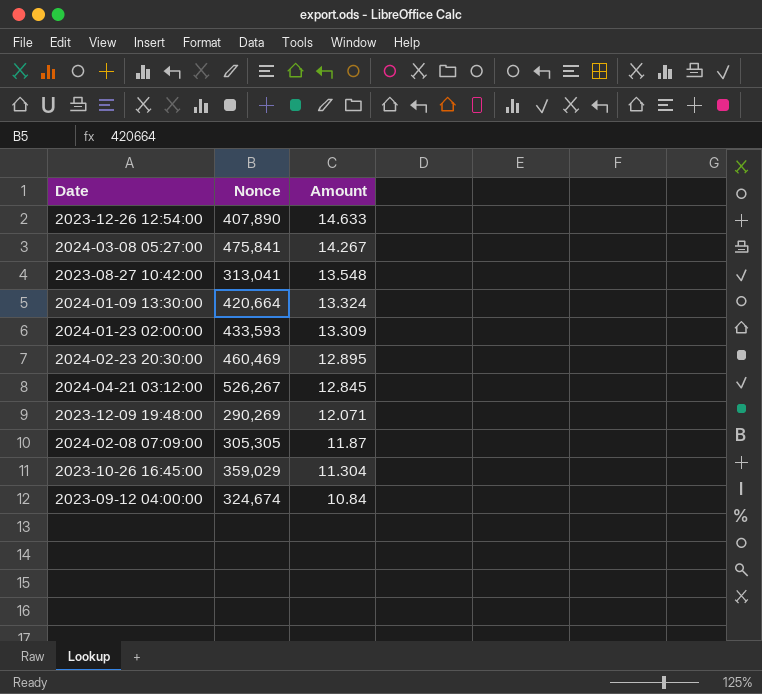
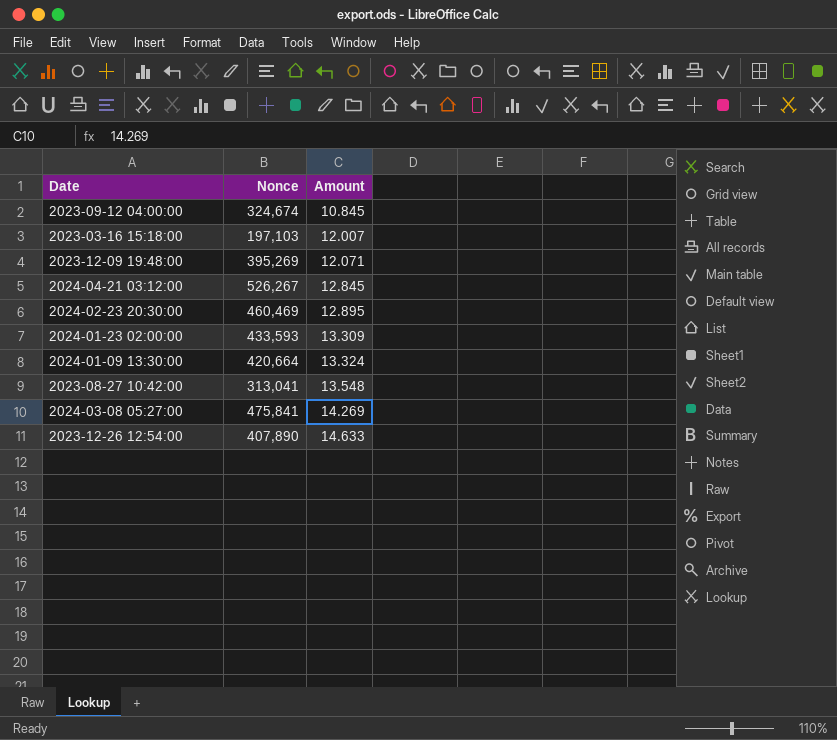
row order: Amount descending -> Amount ascending
row 2024-02-08 07:09:00: 305,305 | 11.87 -> none
row 2023-10-26 16:45:00: 359,029 | 11.304 -> none
2023-09-12 04:00:00 | Amount: 10.84 -> 10.845
row 2023-03-16 15:18:00: none -> 197,103 | 12.007
2023-12-09 19:48:00 | Nonce: 290,269 -> 395,269
2024-03-08 05:27:00 | Amount: 14.267 -> 14.269

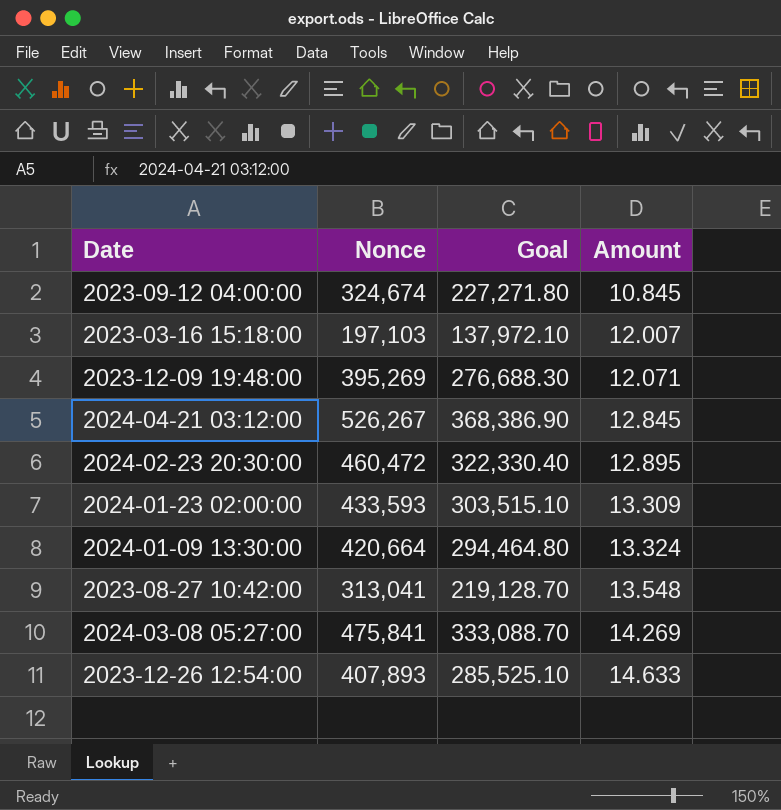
column Goal | formula: none -> [Nonce] * 0.7
2024-02-23 20:30:00 | Nonce: 460,469 -> 460,472
2023-12-26 12:54:00 | Nonce: 407,890 -> 407,893

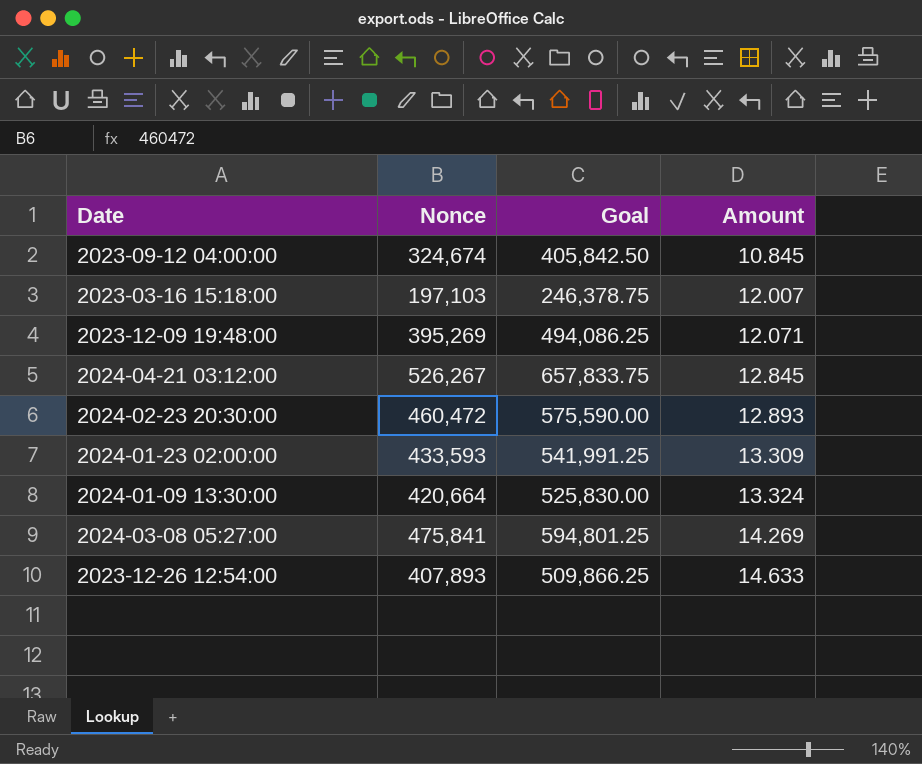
column Goal | formula: [Nonce] * 0.7 -> [Nonce] * 1.25
row 2023-08-27 10:42:00: 313,041 | 219,128.70 | 13.548 -> none
2024-02-23 20:30:00 | Amount: 12.895 -> 12.893

